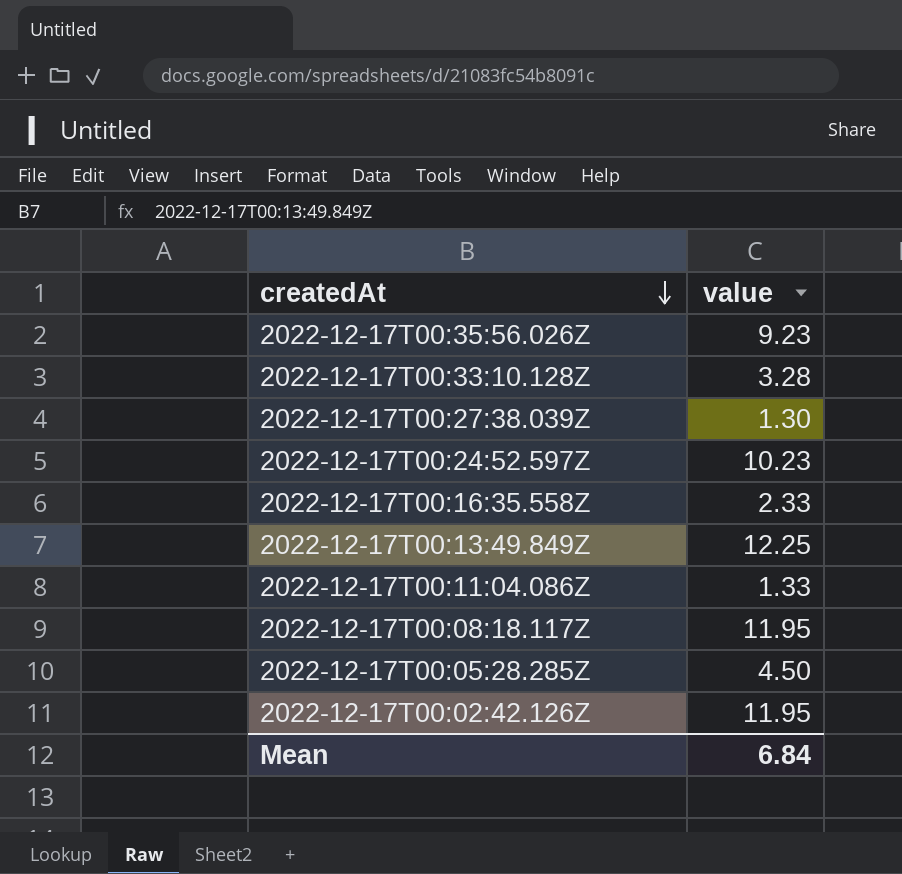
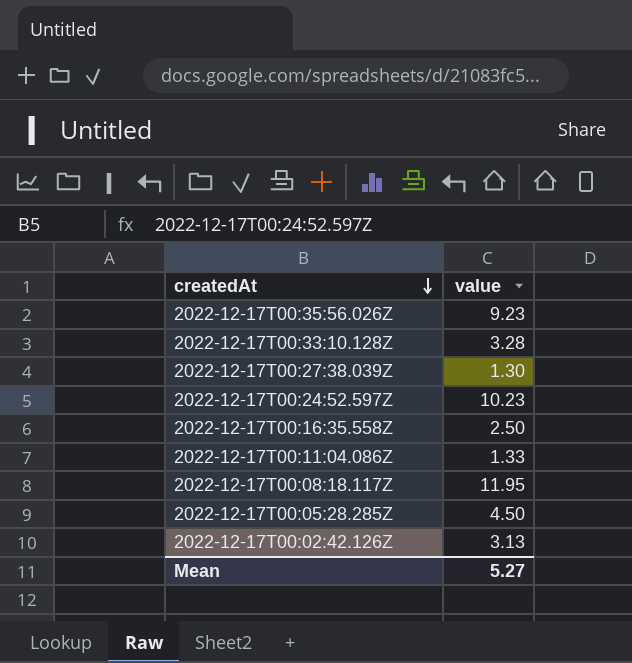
row 2022-12-17T00:13:49.849Z: 12.25 -> none
2022-12-17T00:16:35.558Z | value: 2.33 -> 2.50
2022-12-17T00:02:42.126Z | value: 11.95 -> 3.13
Mean | value: 6.84 -> 5.27

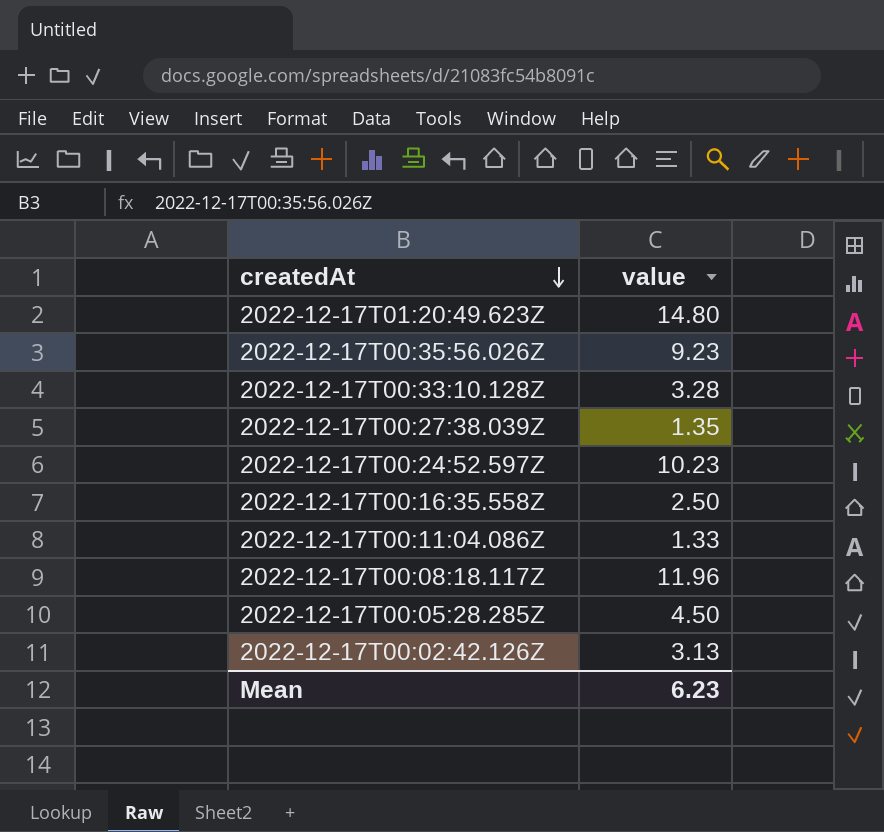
row 2022-12-17T01:20:49.623Z: none -> 14.80
2022-12-17T00:27:38.039Z | value: 1.30 -> 1.35
2022-12-17T00:08:18.117Z | value: 11.95 -> 11.96
Mean | value: 5.27 -> 6.23

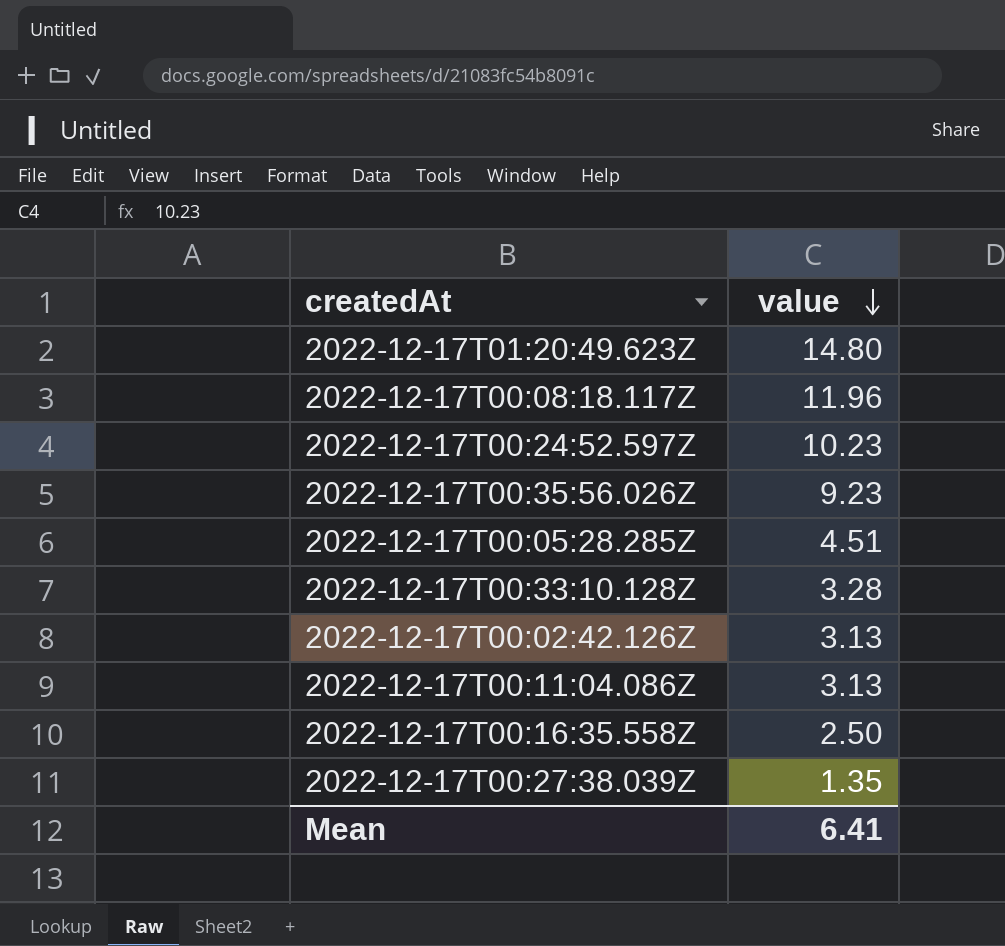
row order: createdAt descending -> value descending
2022-12-17T00:05:28.285Z | value: 4.50 -> 4.51
2022-12-17T00:11:04.086Z | value: 1.33 -> 3.13
Mean | value: 6.23 -> 6.41

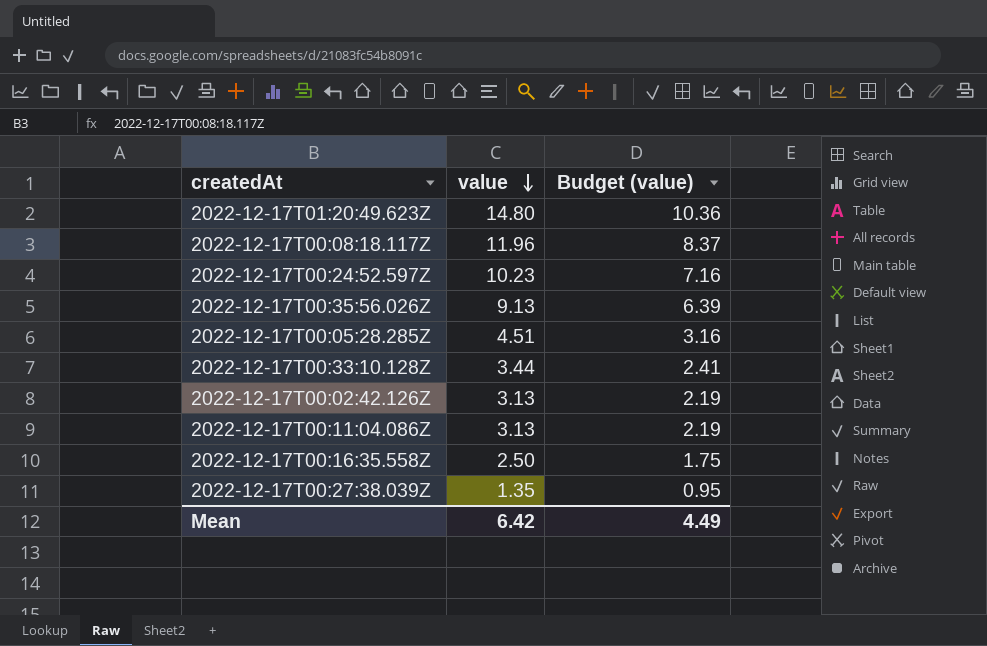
column Budget (value) | formula: none -> [value] * 0.7
2022-12-17T00:35:56.026Z | value: 9.23 -> 9.13
2022-12-17T00:33:10.128Z | value: 3.28 -> 3.44
Mean | value: 6.41 -> 6.42

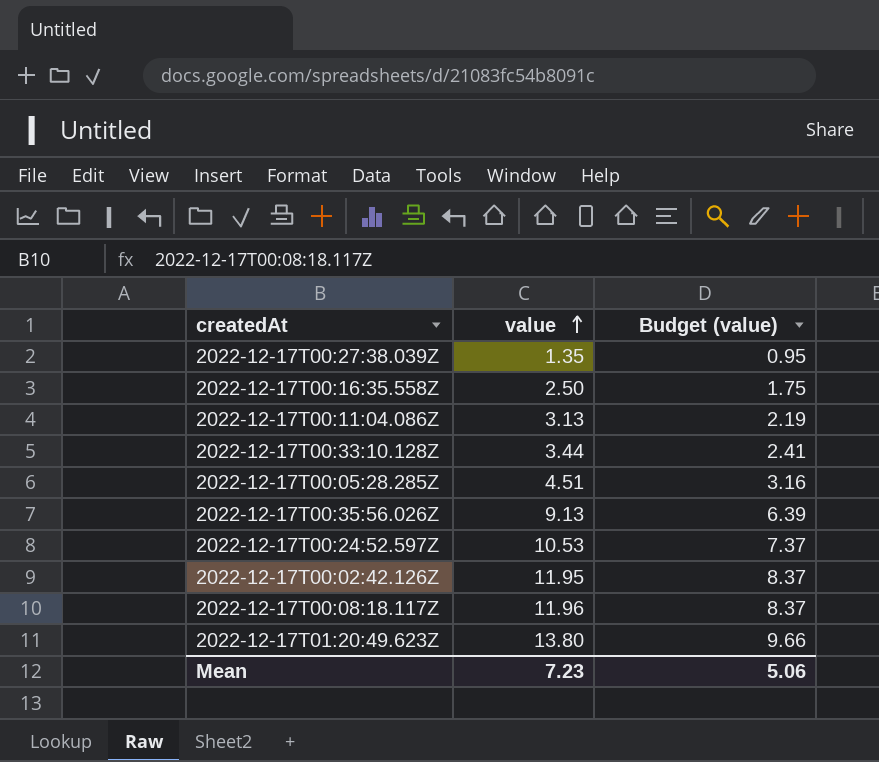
row order: value descending -> value ascending
2022-12-17T00:24:52.597Z | value: 10.23 -> 10.53
2022-12-17T00:24:52.597Z | Budget (value): 7.16 -> 7.37
2022-12-17T00:02:42.126Z | value: 3.13 -> 11.95
2022-12-17T00:02:42.126Z | Budget (value): 2.19 -> 8.37
2022-12-17T01:20:49.623Z | value: 14.80 -> 13.80
2022-12-17T01:20:49.623Z | Budget (value): 10.36 -> 9.66
Mean | value: 6.42 -> 7.23
Mean | Budget (value): 4.49 -> 5.06

